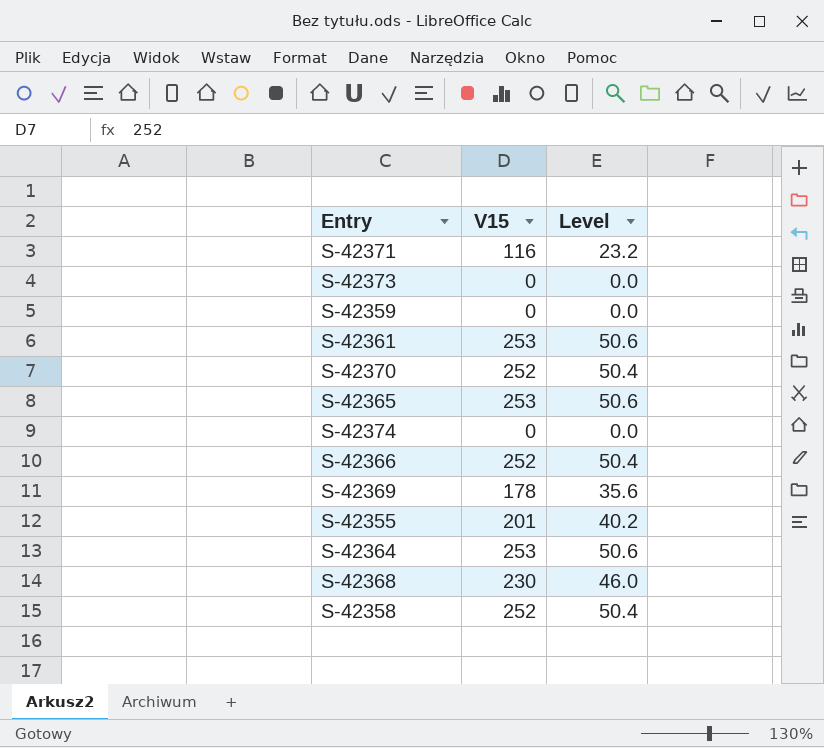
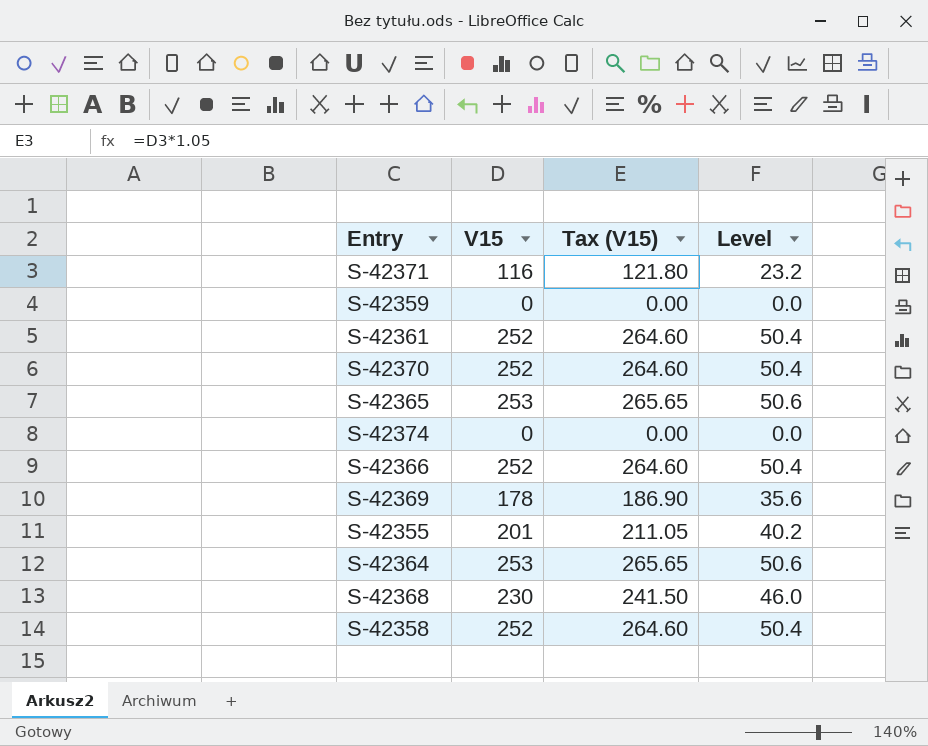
column Tax (V15) | formula: none -> [V15] * 1.05
row S-42373: 0 | 0.0 -> none
S-42361 | V15: 253 -> 252
S-42361 | Level: 50.6 -> 50.4

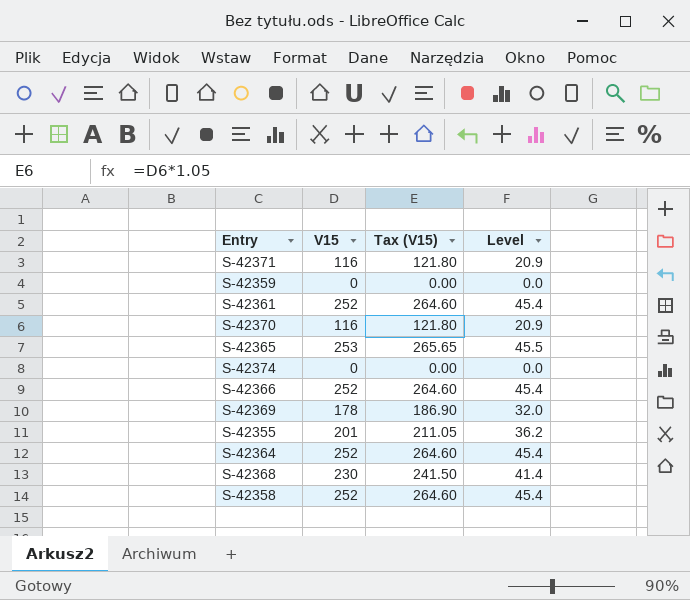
column Level | formula: [V15] * 0.2 -> [V15] * 0.18
S-42370 | V15: 252 -> 116
S-42370 | Tax (V15): 264.60 -> 121.80
S-42364 | V15: 253 -> 252
S-42364 | Tax (V15): 265.65 -> 264.60

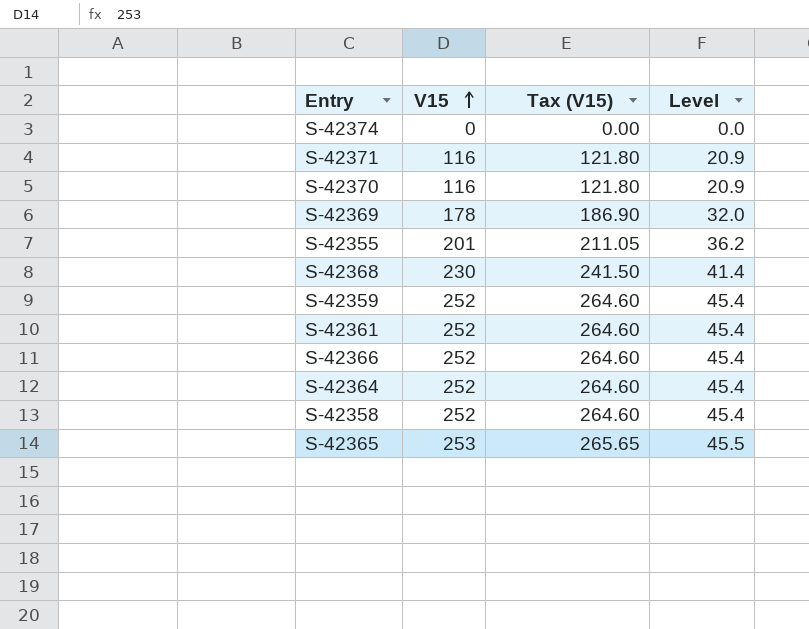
row order: none -> V15 ascending
S-42359 | V15: 0 -> 252
S-42359 | Tax (V15): 0.00 -> 264.60
S-42359 | Level: 0.0 -> 45.4

